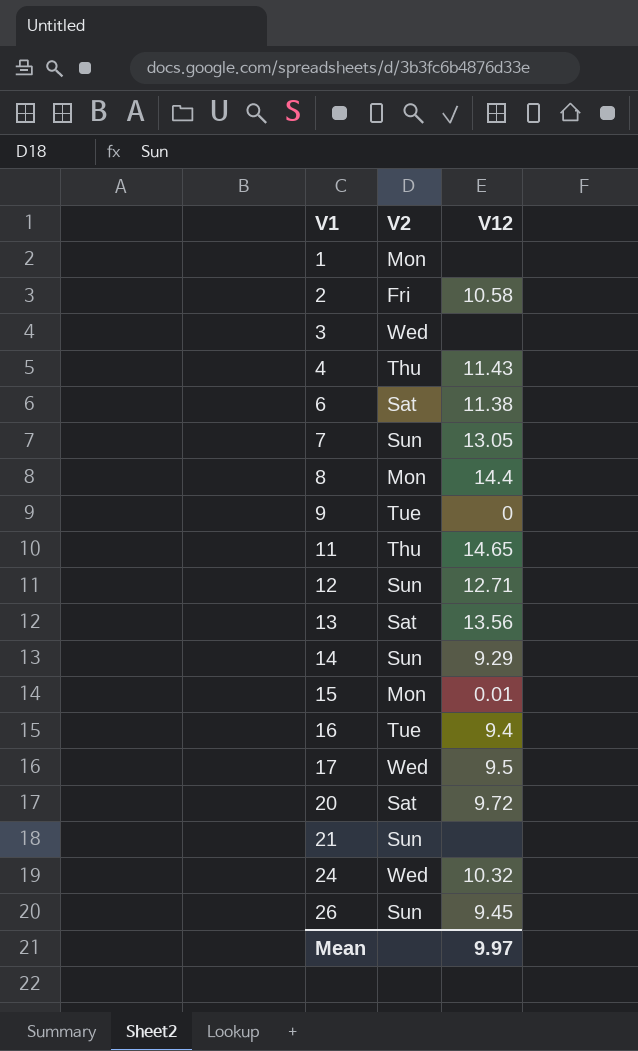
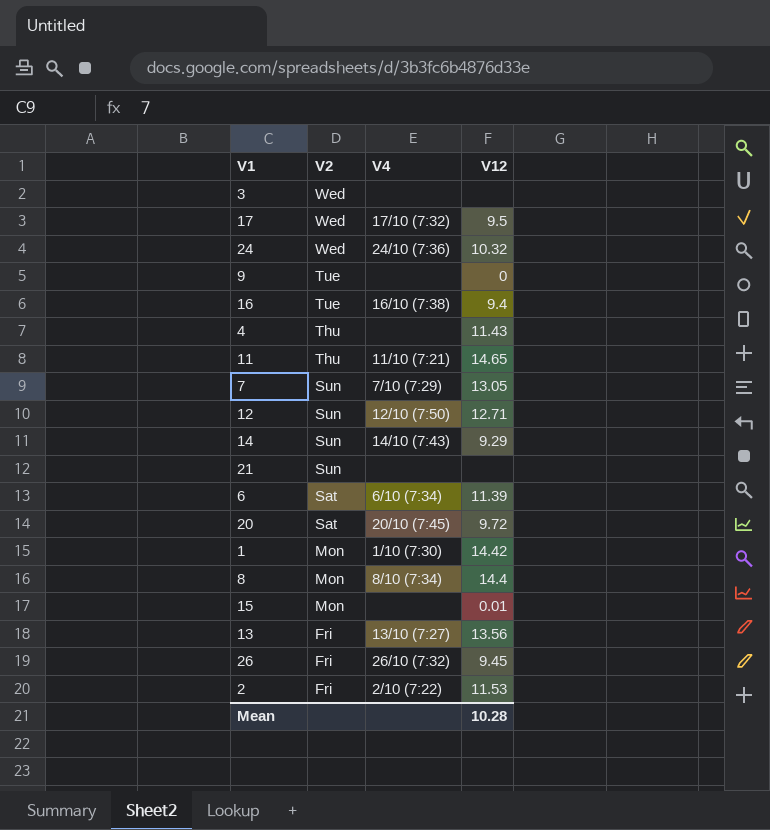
row order: V1 ascending -> V2 descending
column V4 | position: none -> 3
6 | V12: 11.38 -> 11.39
1 | V12: none -> 14.42
13 | V2: Sat -> Fri
26 | V2: Sun -> Fri
2 | V12: 10.58 -> 11.53
Mean | V12: 9.97 -> 10.28

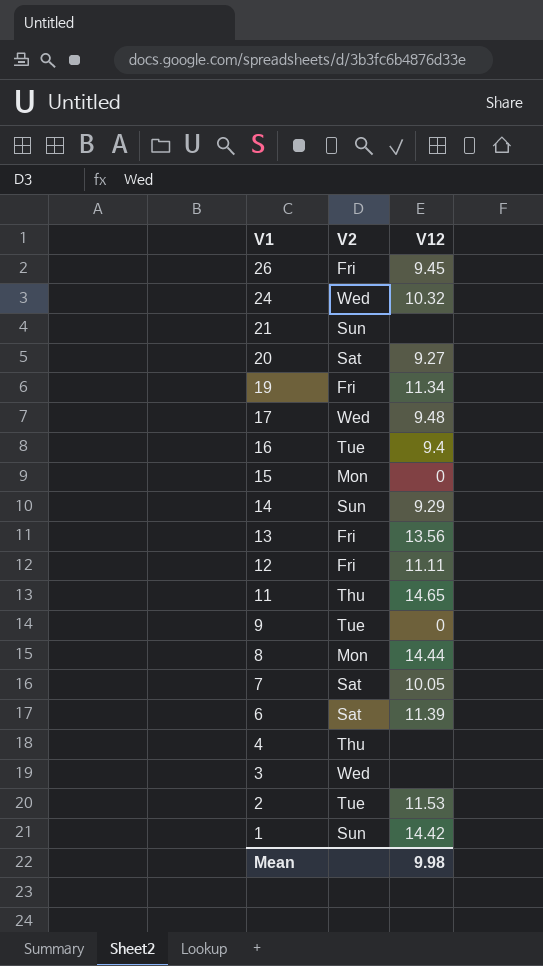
row order: V2 descending -> V1 descending
column V4 | position: 3 -> none
20 | V12: 9.72 -> 9.27
row 19: none -> Fri | 11.34
17 | V12: 9.5 -> 9.48
15 | V12: 0.01 -> 0
12 | V2: Sun -> Fri
12 | V12: 12.71 -> 11.11
8 | V12: 14.4 -> 14.44
7 | V2: Sun -> Sat
7 | V12: 13.05 -> 10.05
4 | V12: 11.43 -> none
2 | V2: Fri -> Tue
1 | V2: Mon -> Sun
Mean | V12: 10.28 -> 9.98

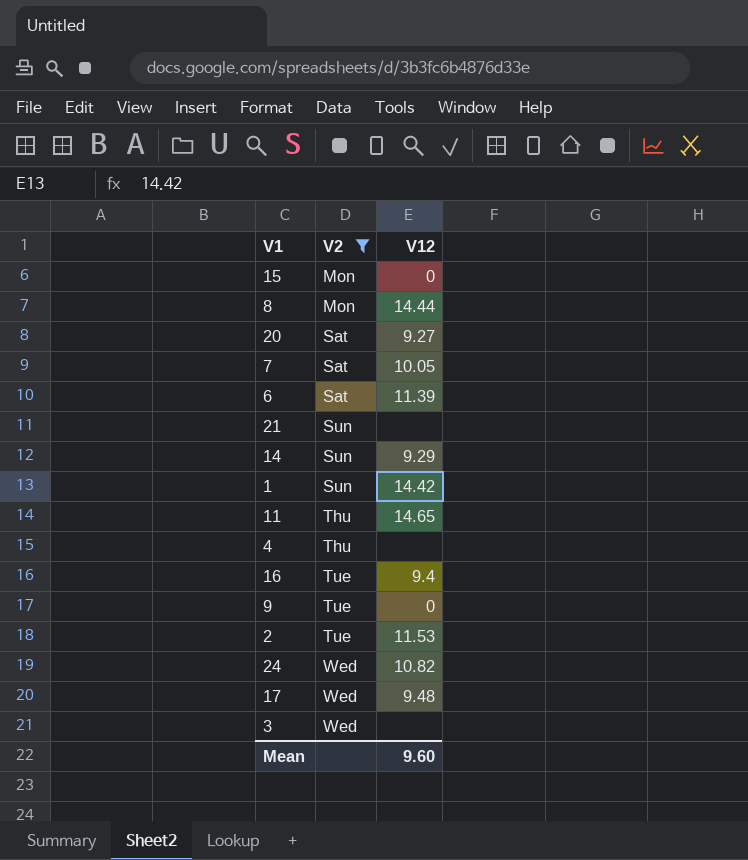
filter: none -> V2 != Fri
row order: V1 descending -> V2 ascending
24 | V12: 10.32 -> 10.82
Mean | V12: 9.98 -> 9.60

